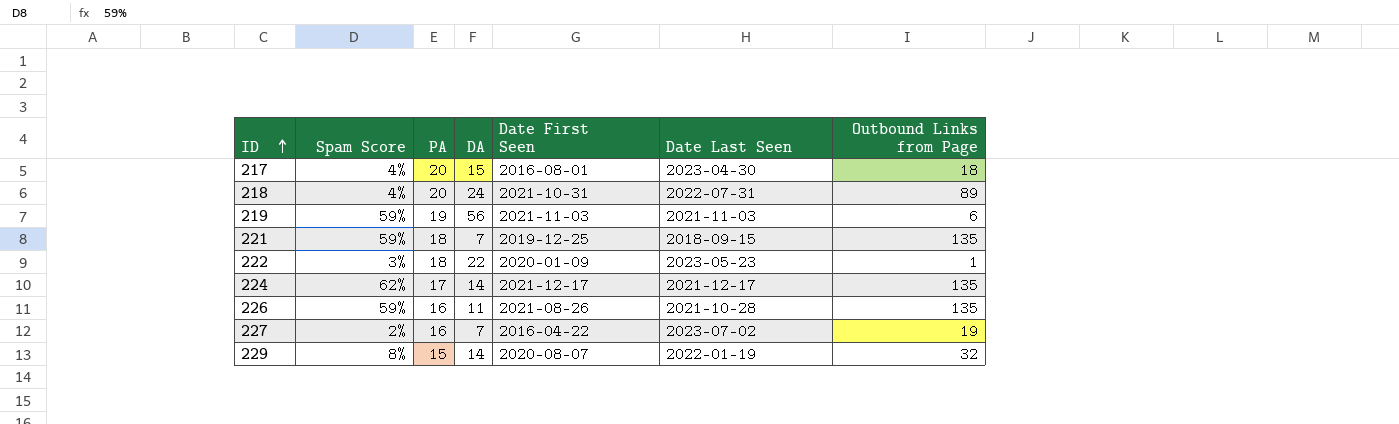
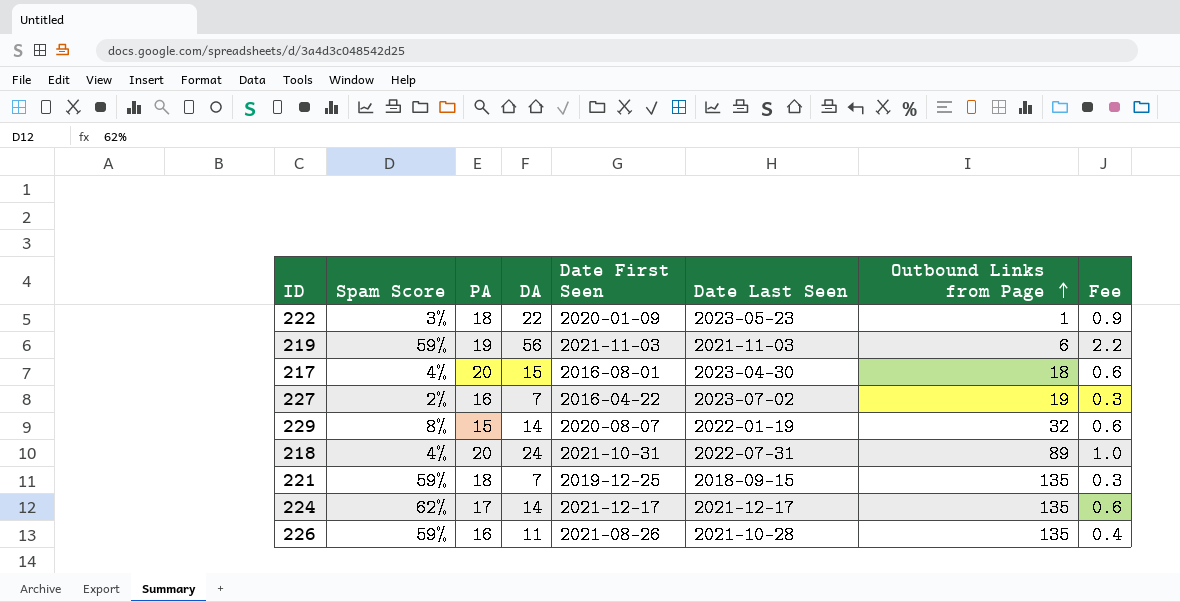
row order: ID ascending -> Outbound Links from Page ascending
column Fee | formula: none -> [DA] * 0.04

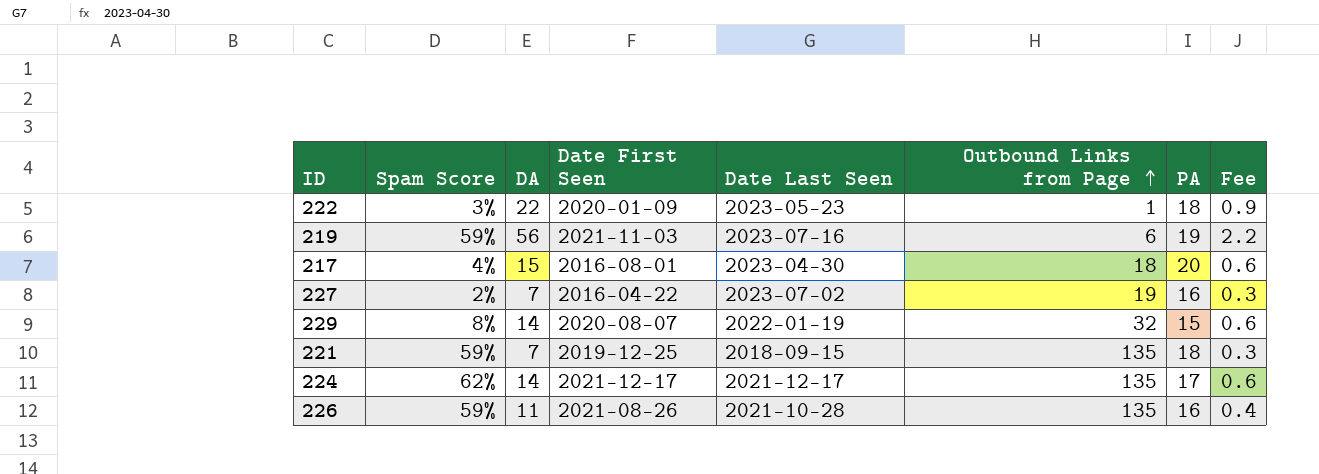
column PA | position: 3 -> 7
row 218: 4% | 20 | 24 | 2021-10-31 | 2022-07-31 | 89 | 1.0 -> none
219 | Date Last Seen: 2021-11-03 -> 2023-07-16

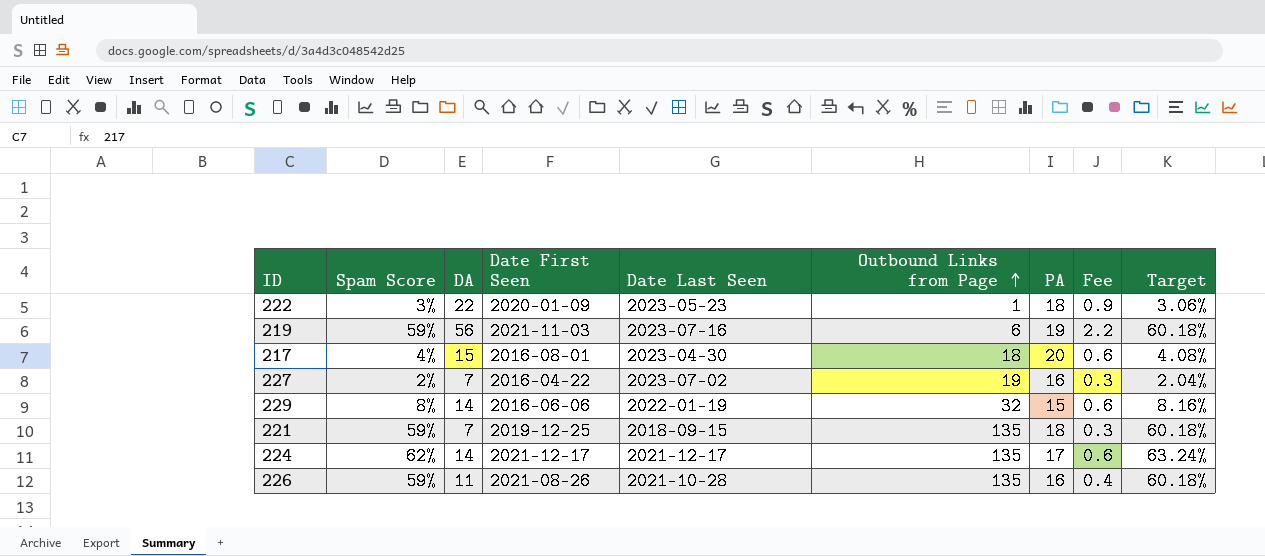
column Target | formula: none -> [Spam Score] * 1.02
229 | Date First Seen: 2020-08-07 -> 2016-06-06

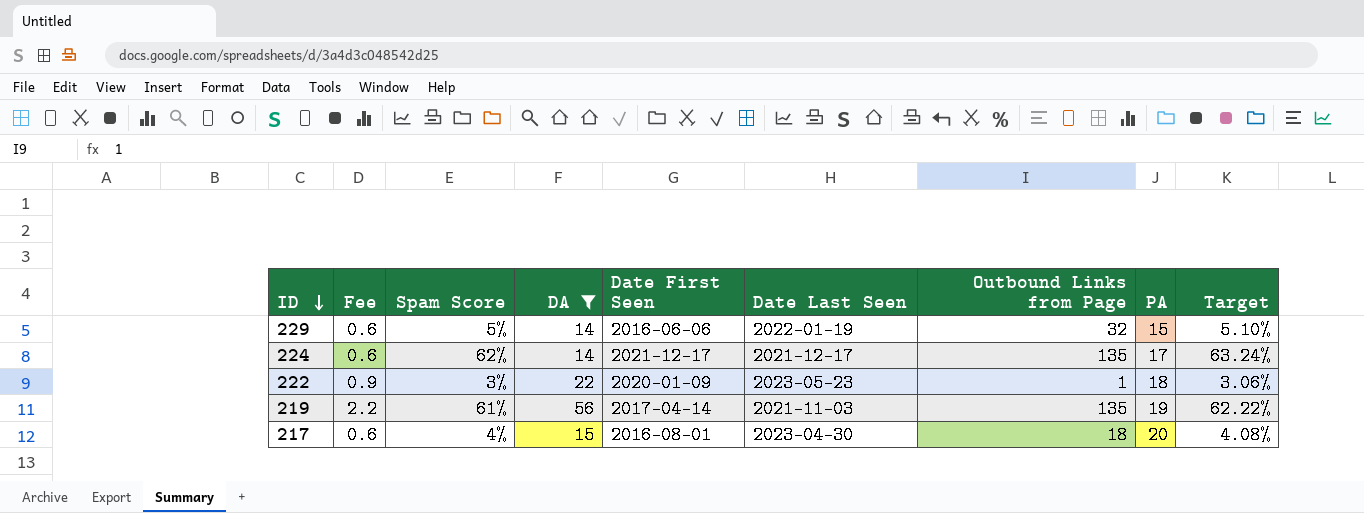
filter: none -> DA >= 14
row order: Outbound Links from Page ascending -> ID descending
column Fee | position: 8 -> 2
229 | Spam Score: 8% -> 5%
229 | Target: 8.16% -> 5.10%
219 | Spam Score: 59% -> 61%
219 | Date First Seen: 2021-11-03 -> 2017-04-14
219 | Date Last Seen: 2023-07-16 -> 2021-11-03
219 | Outbound Links from Page: 6 -> 135
219 | Target: 60.18% -> 62.22%

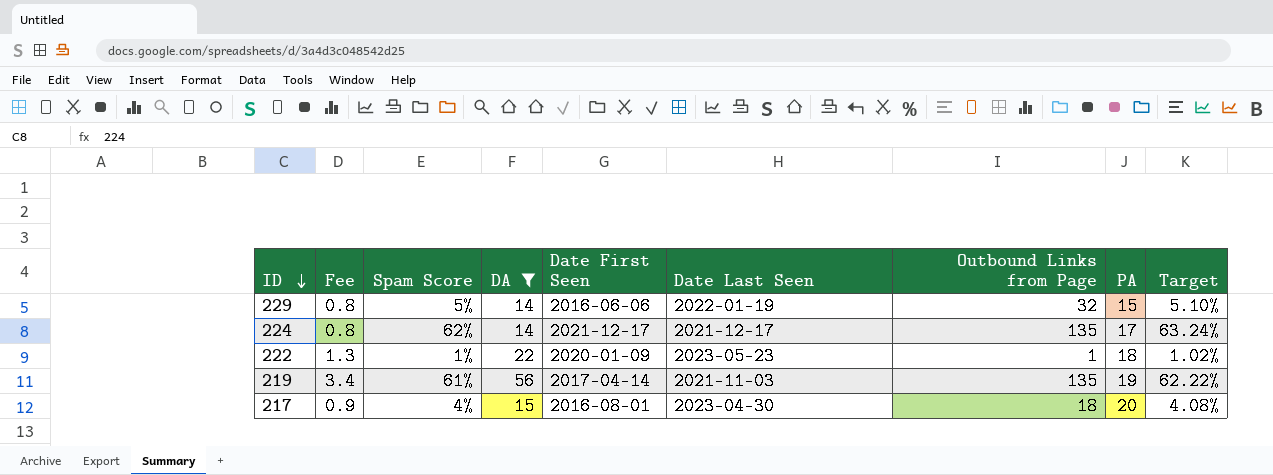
column Fee | formula: [DA] * 0.04 -> [DA] * 0.06
222 | Spam Score: 3% -> 1%
222 | Target: 3.06% -> 1.02%

